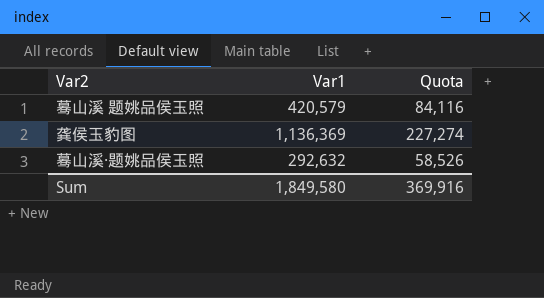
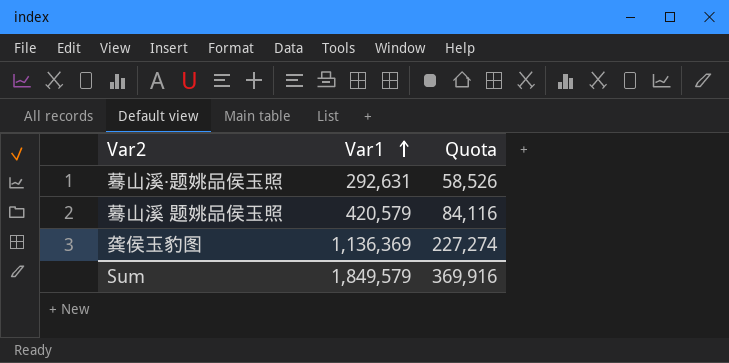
row order: none -> Var1 ascending
蓦山溪·题姚品侯玉照 | Var1: 292,632 -> 292,631
Sum | Var1: 1,849,580 -> 1,849,579

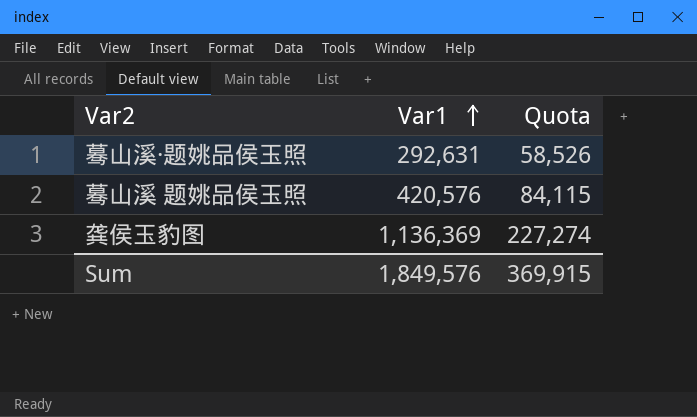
蓦山溪 题姚品侯玉照 | Var1: 420,579 -> 420,576
蓦山溪 题姚品侯玉照 | Quota: 84,116 -> 84,115
Sum | Var1: 1,849,579 -> 1,849,576
Sum | Quota: 369,916 -> 369,915

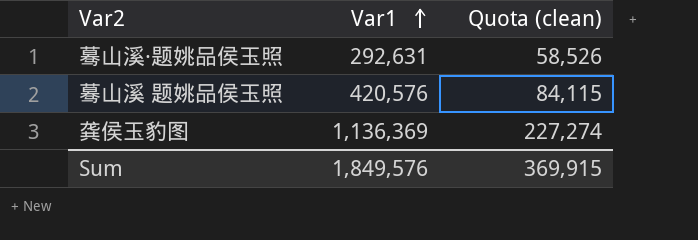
column name: Quota -> Quota (clean)

